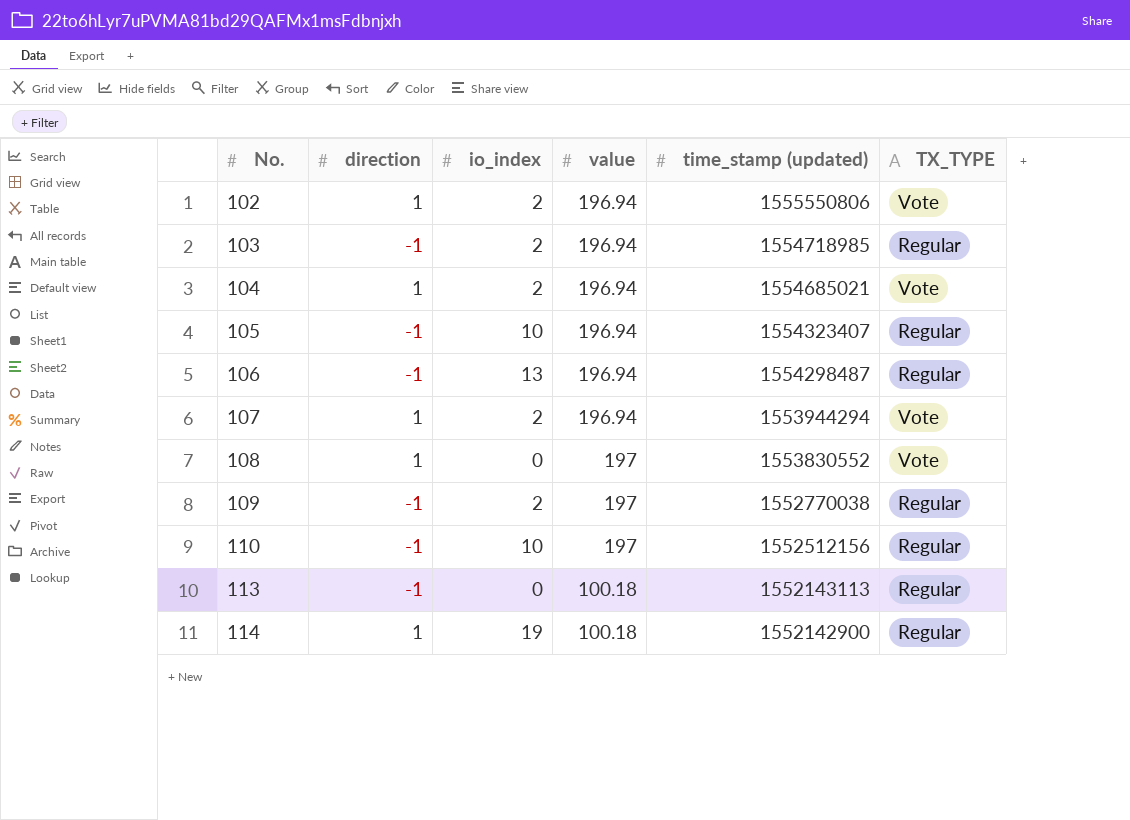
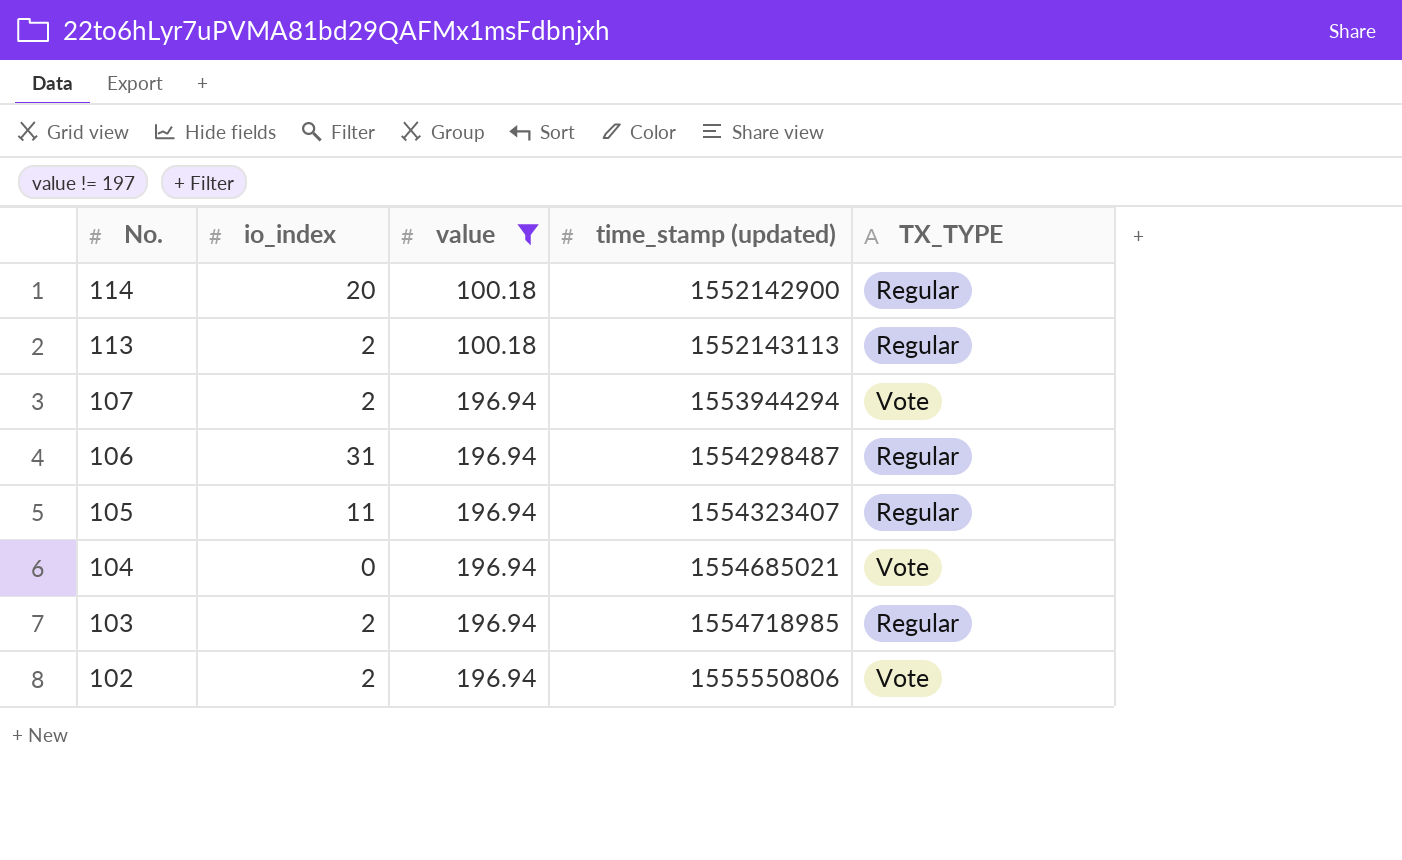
filter: none -> value != 197
row order: No. ascending -> No. descending
column direction | position: 2 -> none
114 | io_index: 19 -> 20
113 | io_index: 0 -> 2
106 | io_index: 13 -> 31
105 | io_index: 10 -> 11
104 | io_index: 2 -> 0

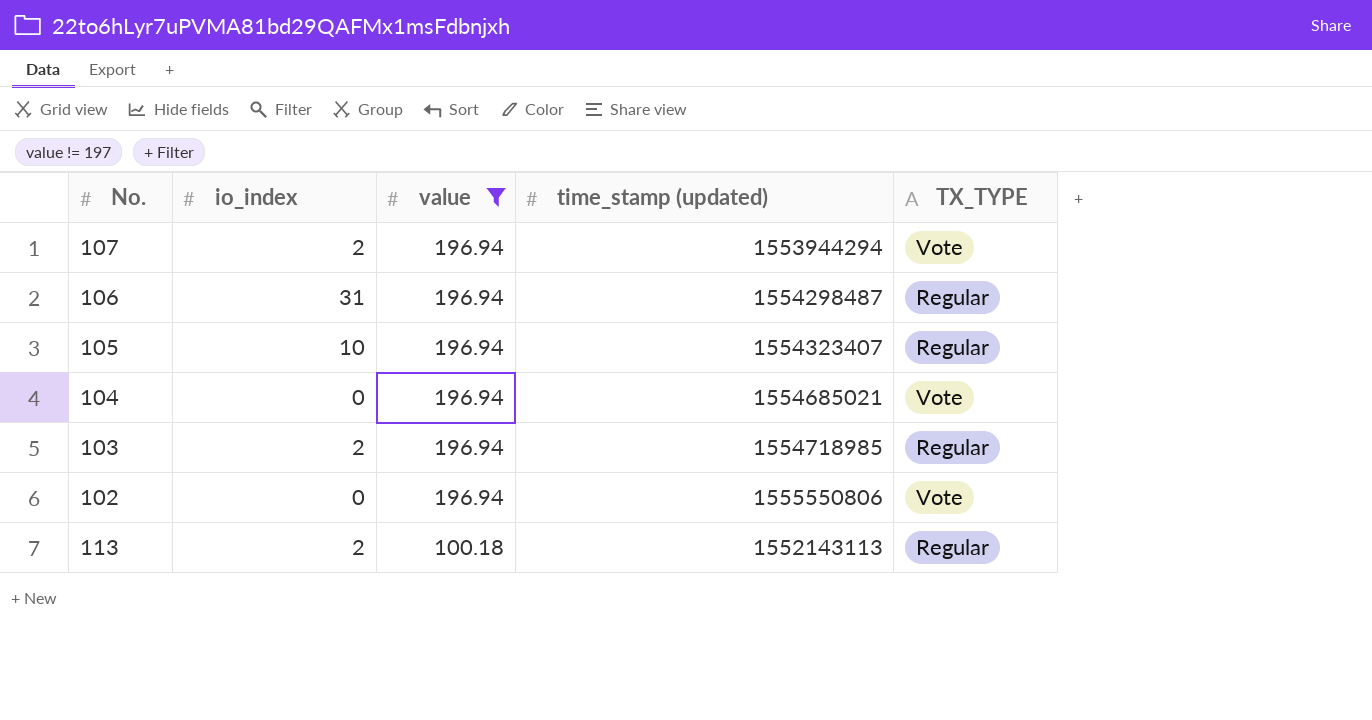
row order: No. descending -> value descending
row 114: 20 | 100.18 | 1552142900 | Regular -> none
105 | io_index: 11 -> 10
102 | io_index: 2 -> 0

